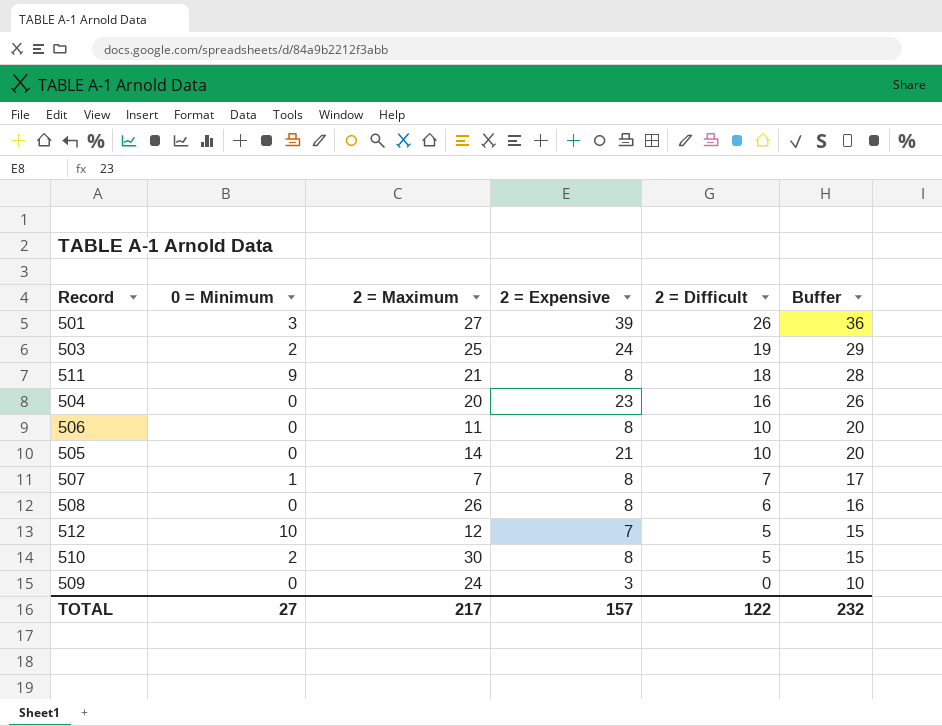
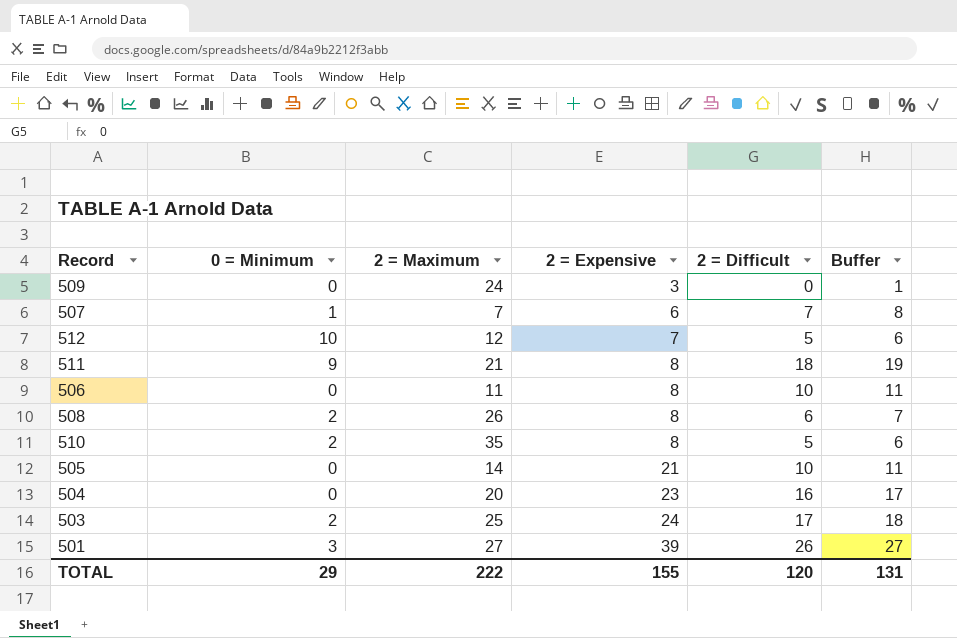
row order: 2 = Difficult descending -> 2 = Expensive ascending
column Buffer | formula: [2 = Difficult] + 10 -> [2 = Difficult] + 1
507 | 2 = Expensive: 8 -> 6
508 | 0 = Minimum: 0 -> 2
510 | 2 = Maximum: 30 -> 35
503 | 2 = Difficult: 19 -> 17
TOTAL | 0 = Minimum: 27 -> 29
TOTAL | 2 = Maximum: 217 -> 222
TOTAL | 2 = Expensive: 157 -> 155
TOTAL | 2 = Difficult: 122 -> 120
TOTAL | Buffer: 232 -> 131

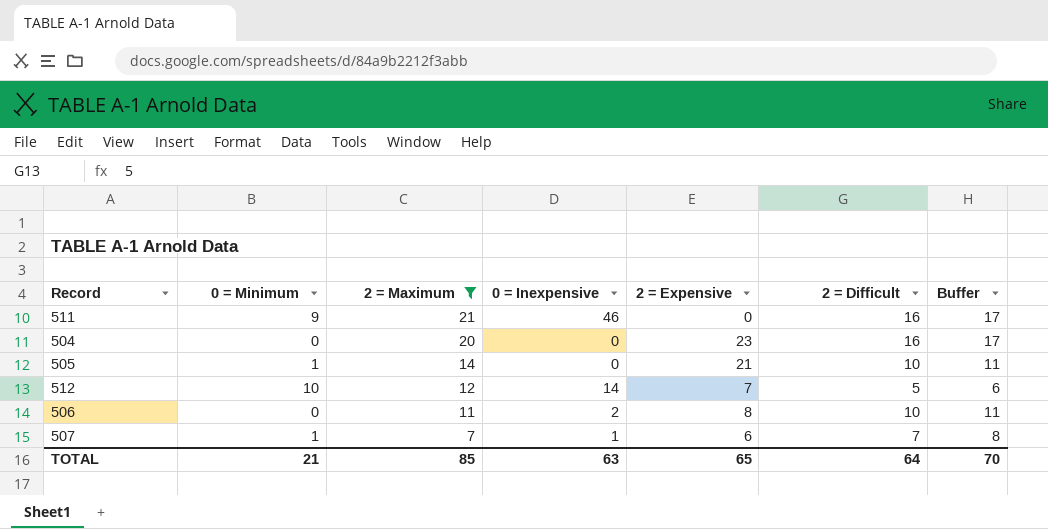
filter: none -> 2 = Maximum <= 21
row order: 2 = Expensive ascending -> 2 = Maximum descending
column 0 = Inexpensive | position: none -> 4
511 | 2 = Expensive: 8 -> 0
511 | 2 = Difficult: 18 -> 16
511 | Buffer: 19 -> 17
505 | 0 = Minimum: 0 -> 1
TOTAL | 0 = Minimum: 29 -> 21
TOTAL | 2 = Maximum: 222 -> 85
TOTAL | 2 = Expensive: 155 -> 65
TOTAL | 2 = Difficult: 120 -> 64
TOTAL | Buffer: 131 -> 70

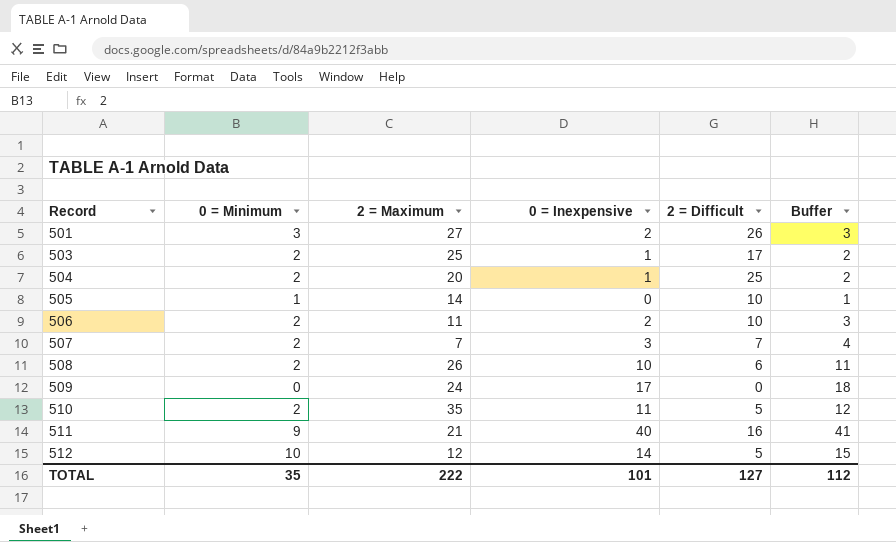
filter: 2 = Maximum <= 21 -> none
row order: 2 = Maximum descending -> Record ascending
column 2 = Expensive | position: 5 -> none
column Buffer | formula: [2 = Difficult] + 1 -> [0 = Inexpensive] + 1
504 | 0 = Minimum: 0 -> 2
504 | 0 = Inexpensive: 0 -> 1
504 | 2 = Difficult: 16 -> 25
506 | 0 = Minimum: 0 -> 2
507 | 0 = Minimum: 1 -> 2
507 | 0 = Inexpensive: 1 -> 3
511 | 0 = Inexpensive: 46 -> 40
TOTAL | 0 = Minimum: 21 -> 35
TOTAL | 2 = Maximum: 85 -> 222
TOTAL | 0 = Inexpensive: 63 -> 101
TOTAL | 2 = Difficult: 64 -> 127
TOTAL | Buffer: 70 -> 112

